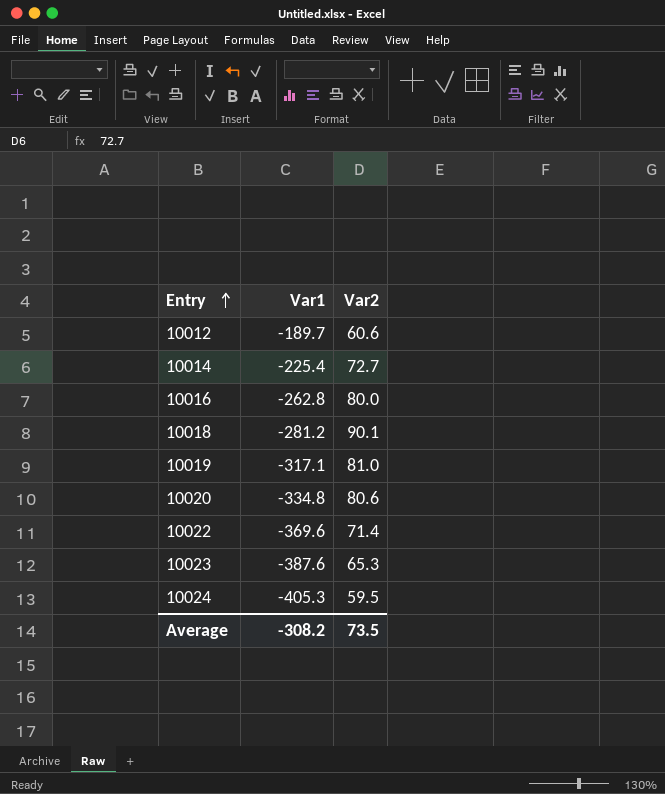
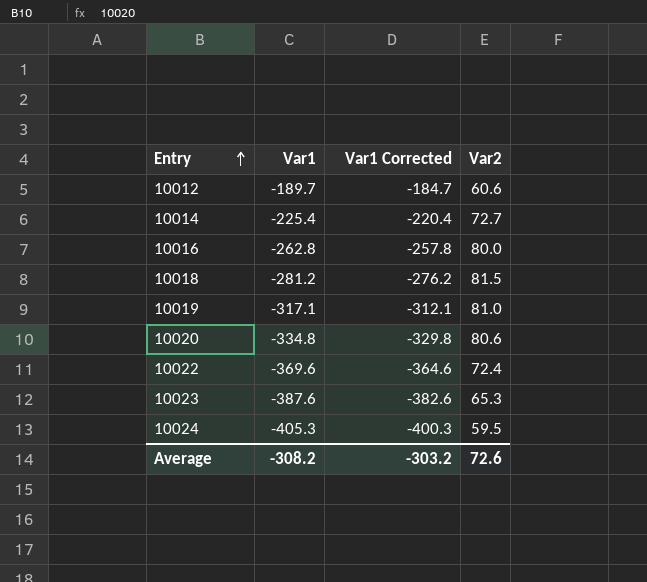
column Var1 Corrected | formula: none -> [Var1] + 5
10018 | Var2: 90.1 -> 81.5
10022 | Var2: 71.4 -> 72.4
Average | Var2: 73.5 -> 72.6

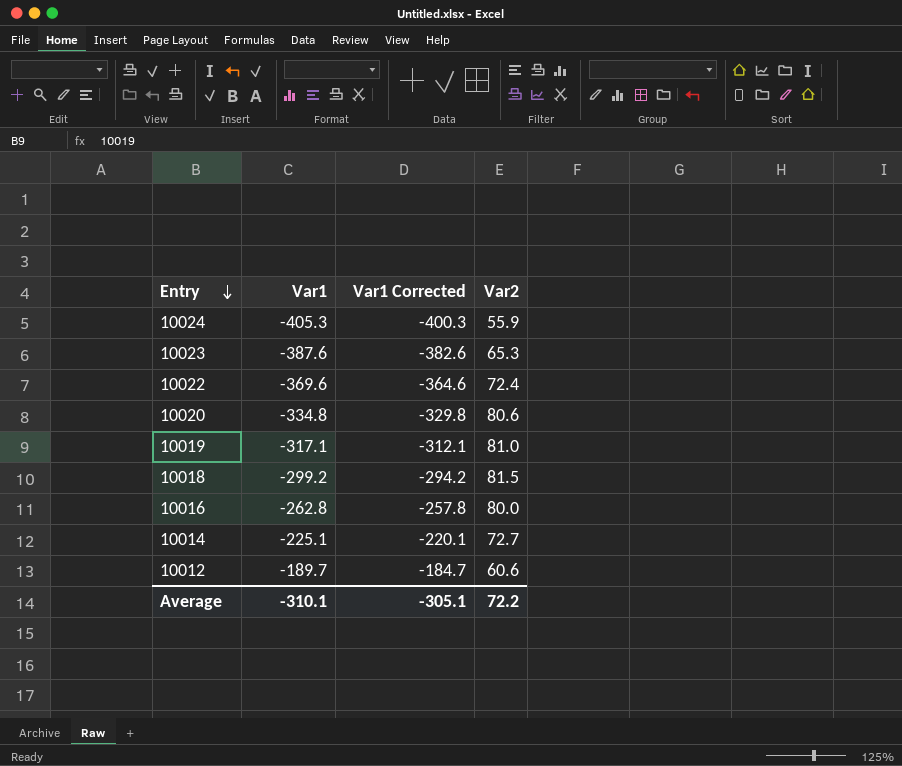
row order: Entry ascending -> Entry descending
10024 | Var2: 59.5 -> 55.9
10018 | Var1: -281.2 -> -299.2
10018 | Var1 Corrected: -276.2 -> -294.2
10014 | Var1: -225.4 -> -225.1
10014 | Var1 Corrected: -220.4 -> -220.1
Average | Var1: -308.2 -> -310.1
Average | Var1 Corrected: -303.2 -> -305.1
Average | Var2: 72.6 -> 72.2

